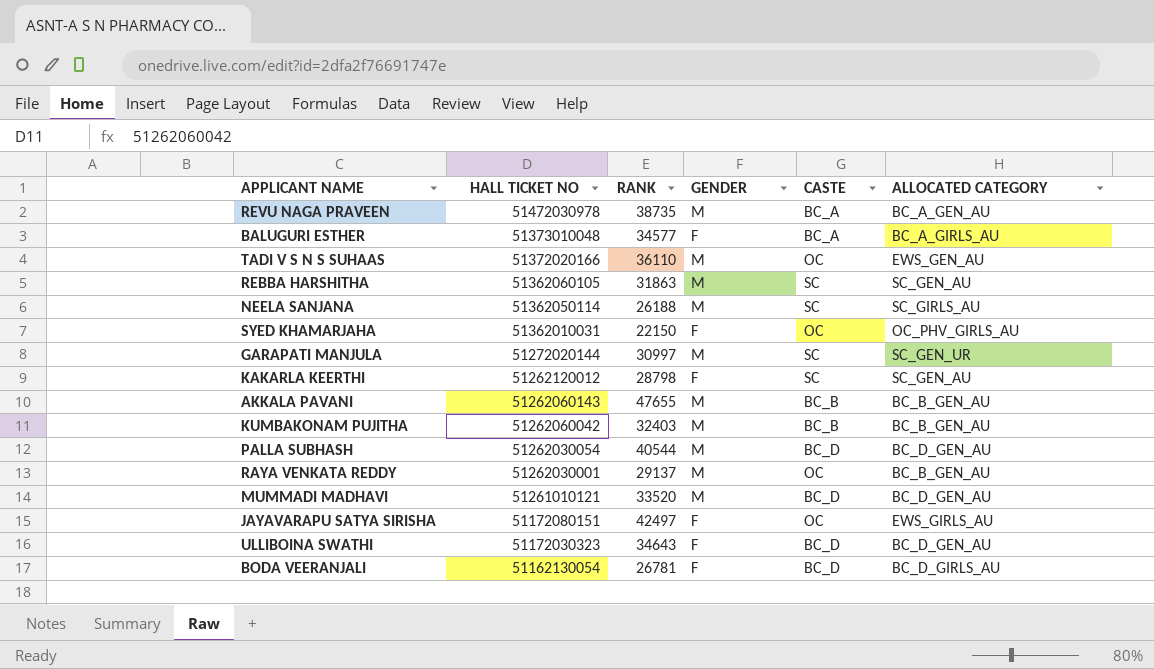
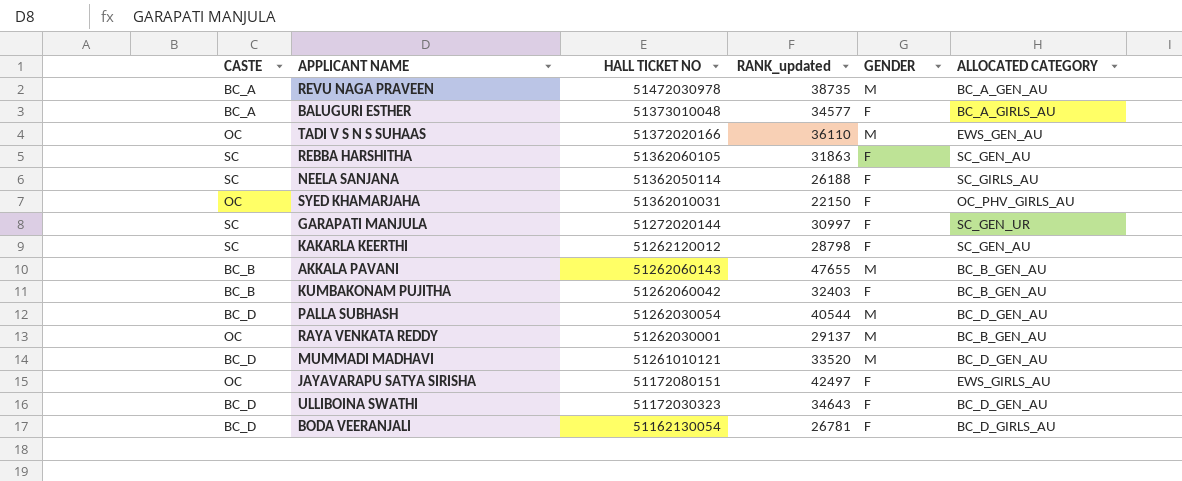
column CASTE | position: 5 -> 1
column name: RANK -> RANK_updated
REBBA HARSHITHA | GENDER: M -> F
NEELA SANJANA | GENDER: M -> F
GARAPATI MANJULA | GENDER: M -> F
KUMBAKONAM PUJITHA | GENDER: M -> F

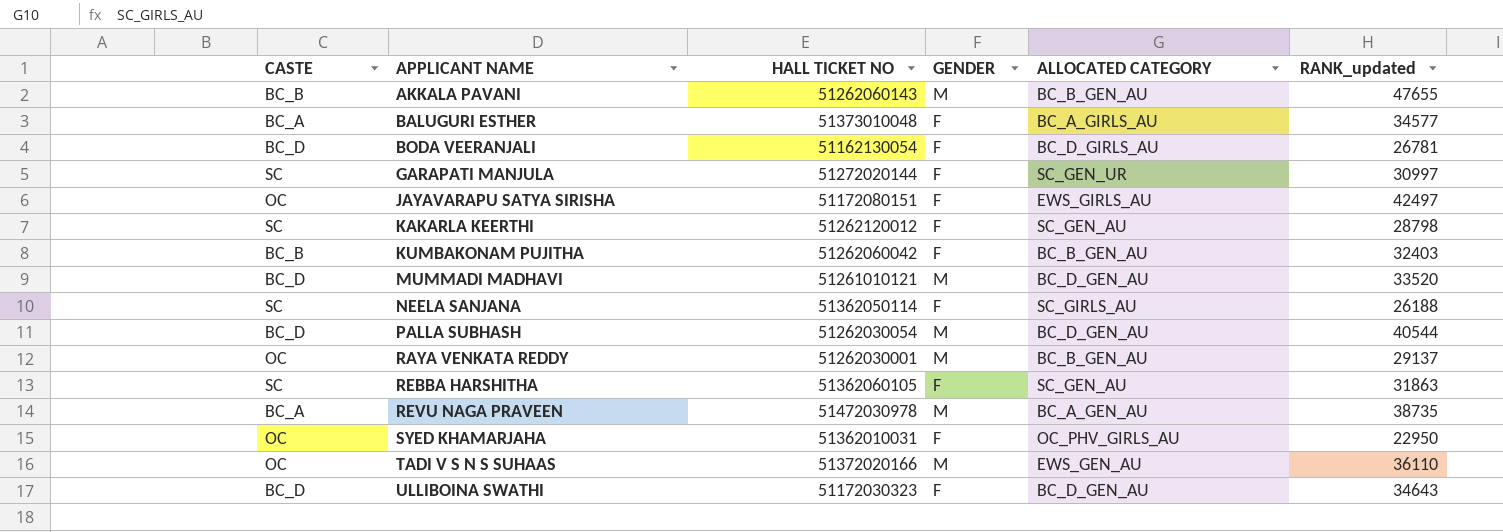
row order: HALL TICKET NO descending -> APPLICANT NAME ascending
column RANK_updated | position: 4 -> 6
SYED KHAMARJAHA | RANK_updated: 22150 -> 22950

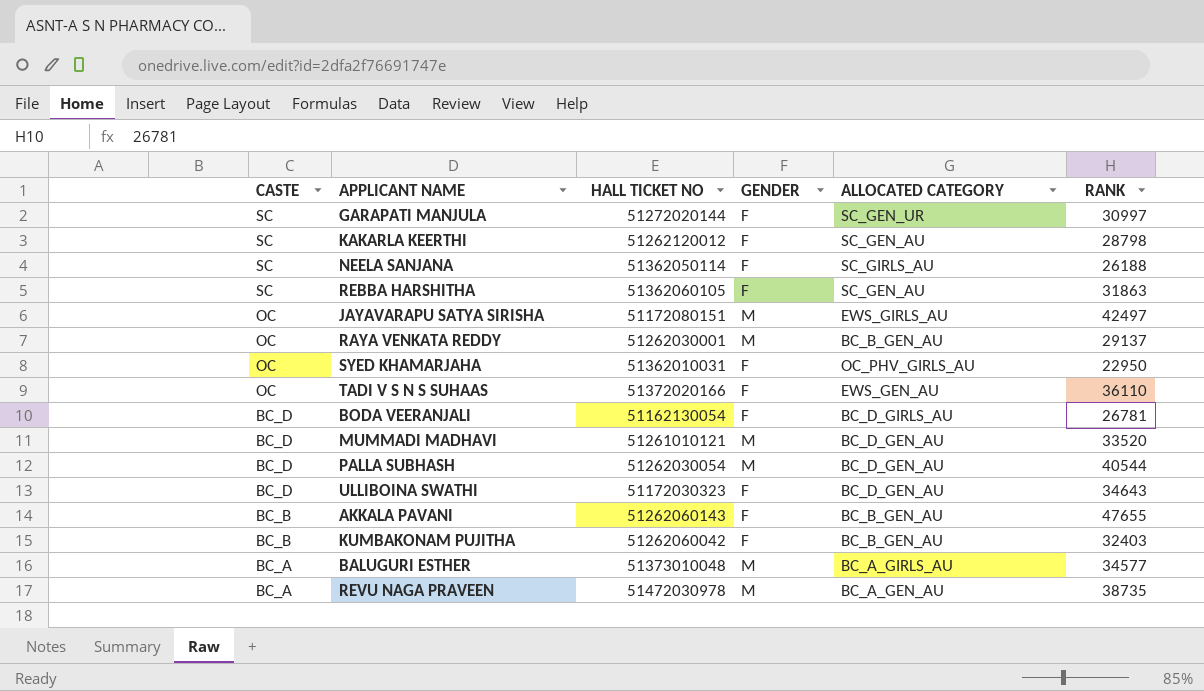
row order: APPLICANT NAME ascending -> CASTE descending
column name: RANK_updated -> RANK
JAYAVARAPU SATYA SIRISHA | GENDER: F -> M
TADI V S N S SUHAAS | GENDER: M -> F
AKKALA PAVANI | GENDER: M -> F
BALUGURI ESTHER | GENDER: F -> M

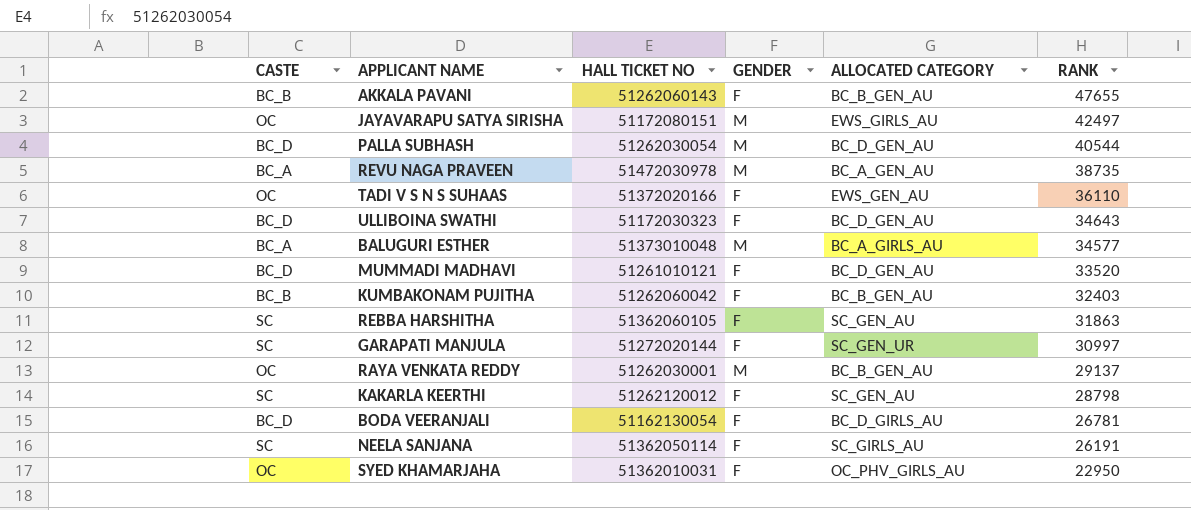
row order: CASTE descending -> RANK descending
MUMMADI MADHAVI | GENDER: M -> F
NEELA SANJANA | RANK: 26188 -> 26191

